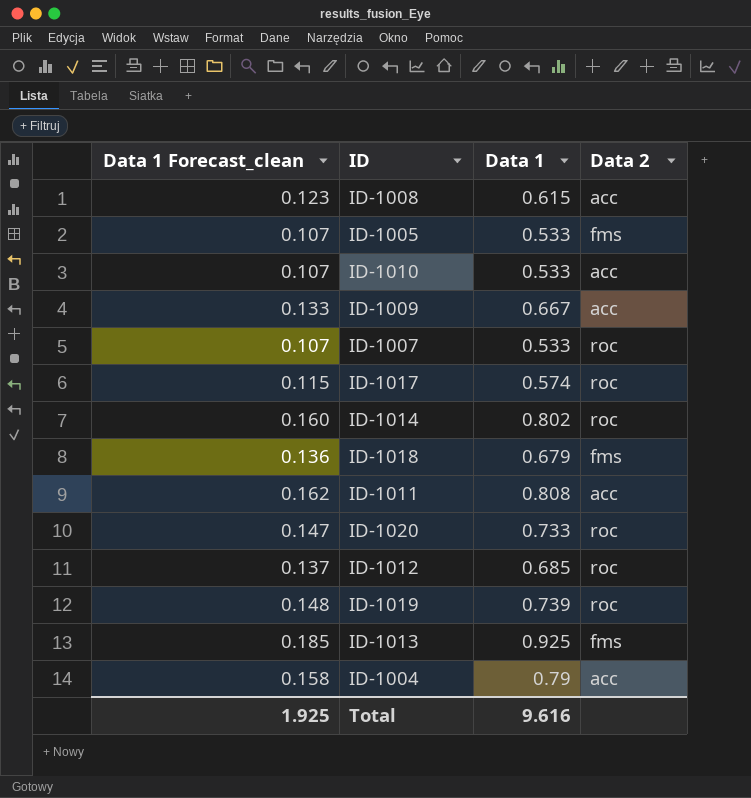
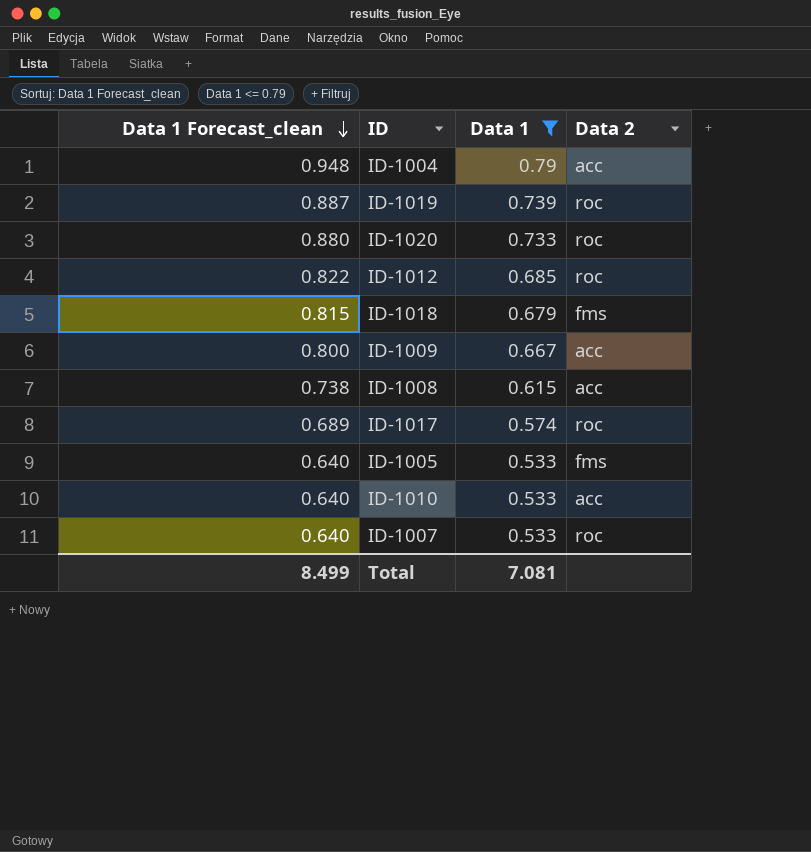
filter: none -> Data 1 <= 0.79
row order: none -> Data 1 Forecast_clean descending
column Data 1 Forecast_clean | formula: [Data 1] * 0.2 -> [Data 1] * 1.2
Total | Data 1 Forecast_clean: 1.925 -> 8.499
Total | Data 1: 9.616 -> 7.081

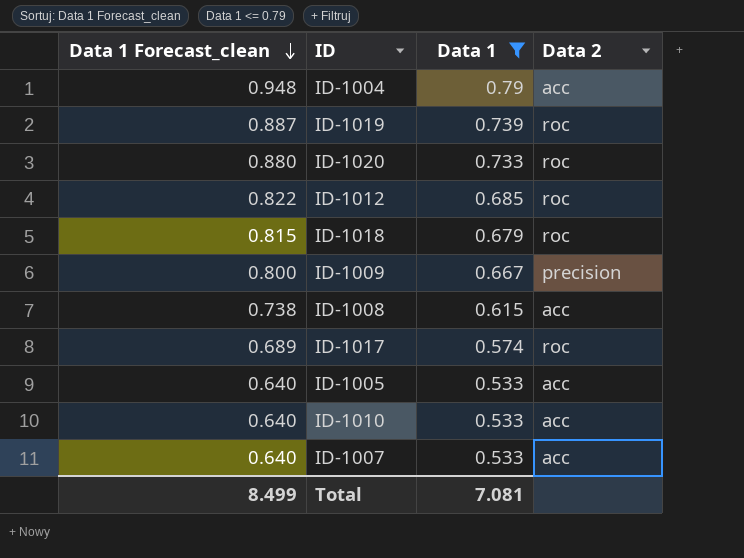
ID-1018 | Data 2: fms -> roc
ID-1009 | Data 2: acc -> precision
ID-1005 | Data 2: fms -> acc
ID-1007 | Data 2: roc -> acc

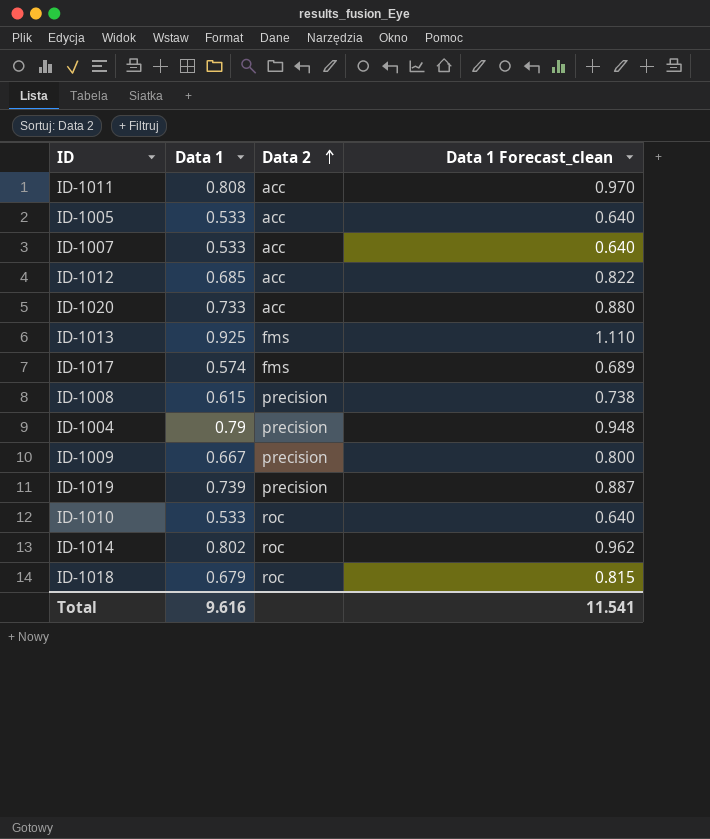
filter: Data 1 <= 0.79 -> none
row order: Data 1 Forecast_clean descending -> Data 2 ascending
column Data 1 Forecast_clean | position: 1 -> 4
ID-1012 | Data 2: roc -> acc
ID-1020 | Data 2: roc -> acc
ID-1017 | Data 2: roc -> fms
ID-1008 | Data 2: acc -> precision
ID-1004 | Data 2: acc -> precision
ID-1019 | Data 2: roc -> precision
ID-1010 | Data 2: acc -> roc
Total | Data 1: 7.081 -> 9.616
Total | Data 1 Forecast_clean: 8.499 -> 11.541

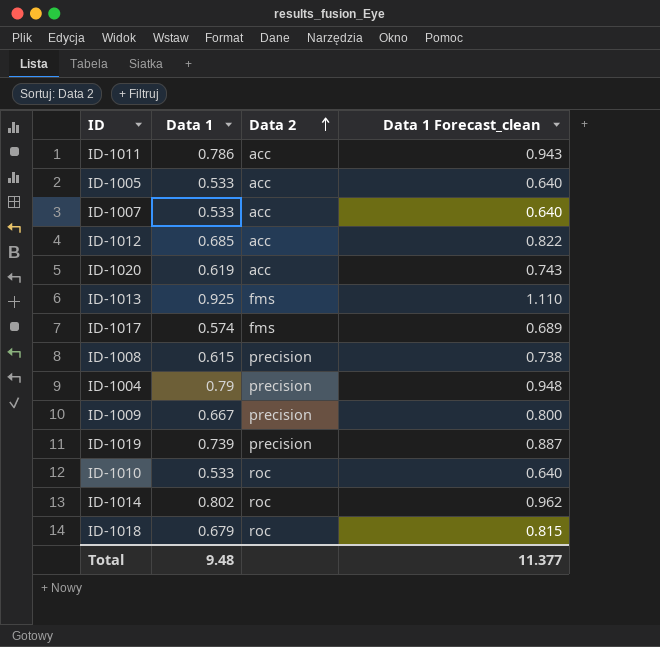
ID-1011 | Data 1: 0.808 -> 0.786
ID-1011 | Data 1 Forecast_clean: 0.970 -> 0.943
ID-1020 | Data 1: 0.733 -> 0.619
ID-1020 | Data 1 Forecast_clean: 0.880 -> 0.743
Total | Data 1: 9.616 -> 9.48
Total | Data 1 Forecast_clean: 11.541 -> 11.377

